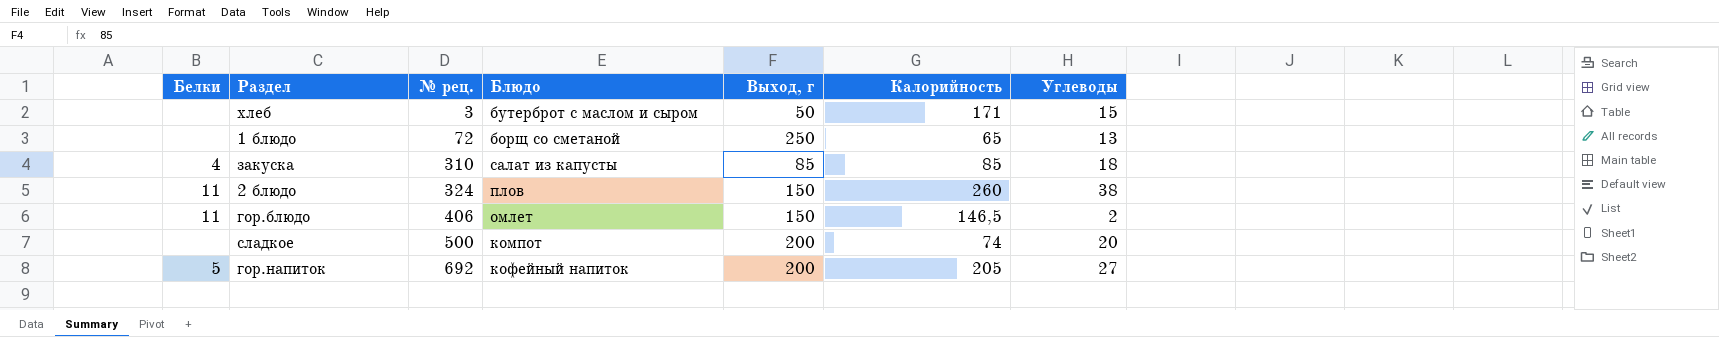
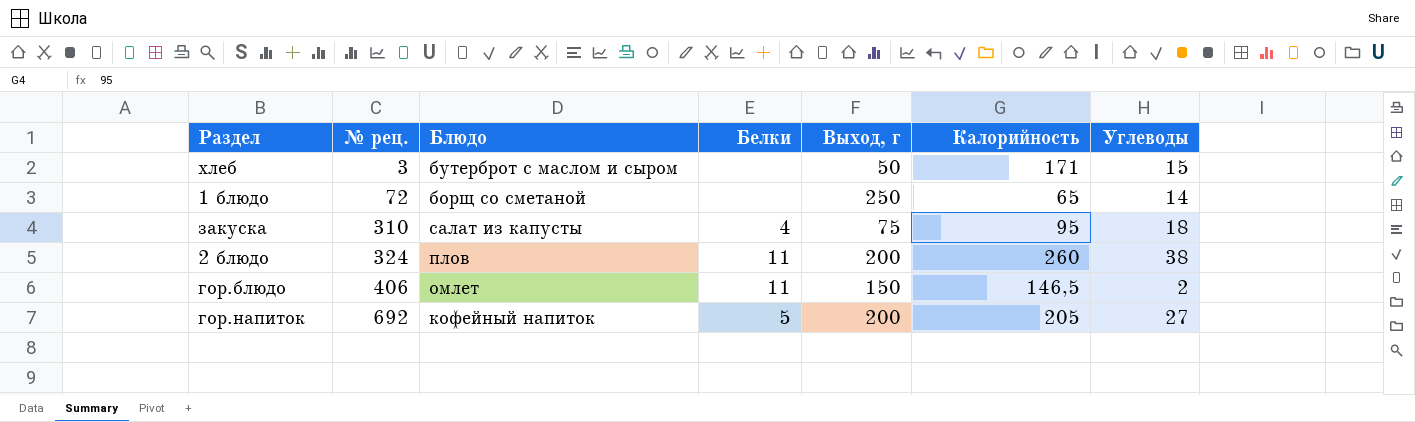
column Белки | position: 1 -> 4
row сладкое: none | 500 | компот | 200 | 74 | 20 -> none
1 блюдо | Углеводы: 13 -> 14
закуска | Выход, г: 85 -> 75
закуска | Калорийность: 85 -> 95
2 блюдо | Выход, г: 150 -> 200

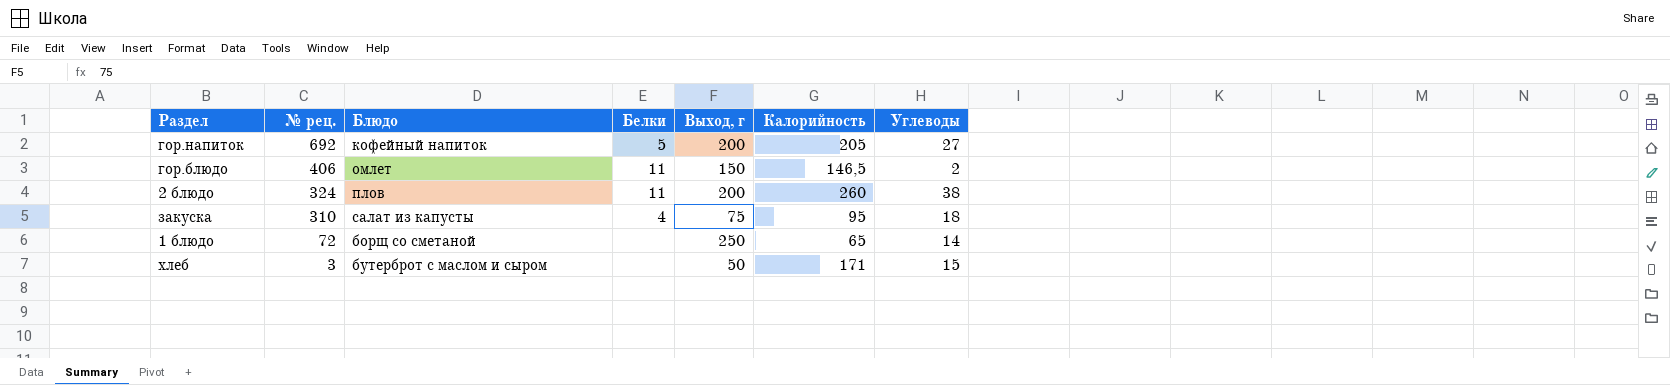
row order: № рец. ascending -> № рец. descending

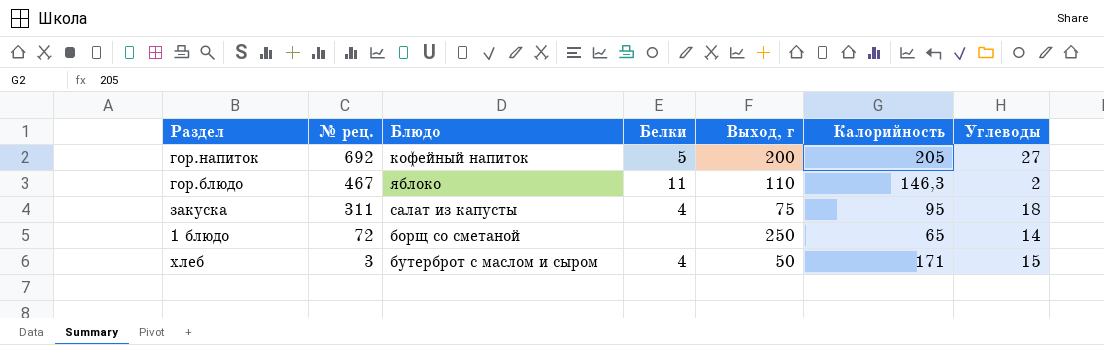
row 2 блюдо: 324 | плов | 11 | 200 | 260 | 38 -> none
гор.блюдо | № рец.: 406 -> 467
гор.блюдо | Блюдо: омлет -> яблоко
гор.блюдо | Выход, г: 150 -> 110
гор.блюдо | Калорийность: 146,5 -> 146,3
закуска | № рец.: 310 -> 311
хлеб | Белки: none -> 4

